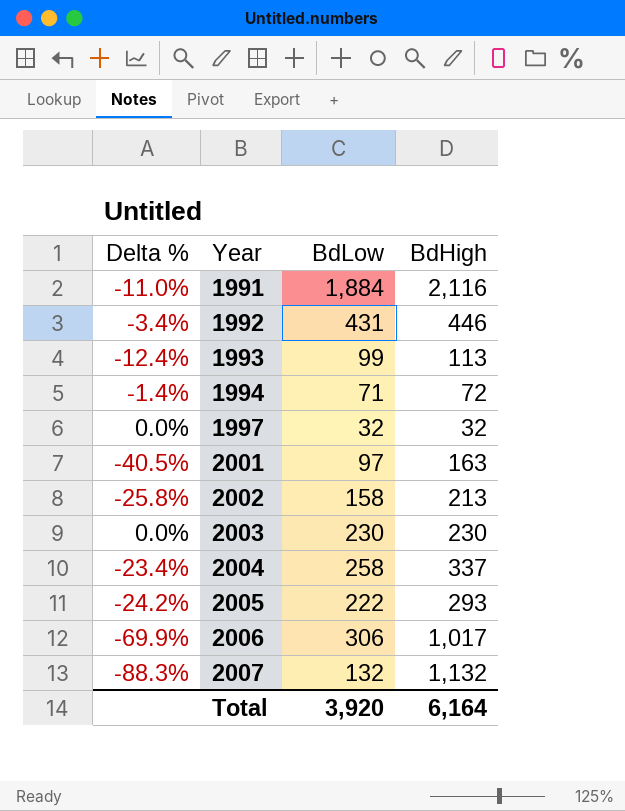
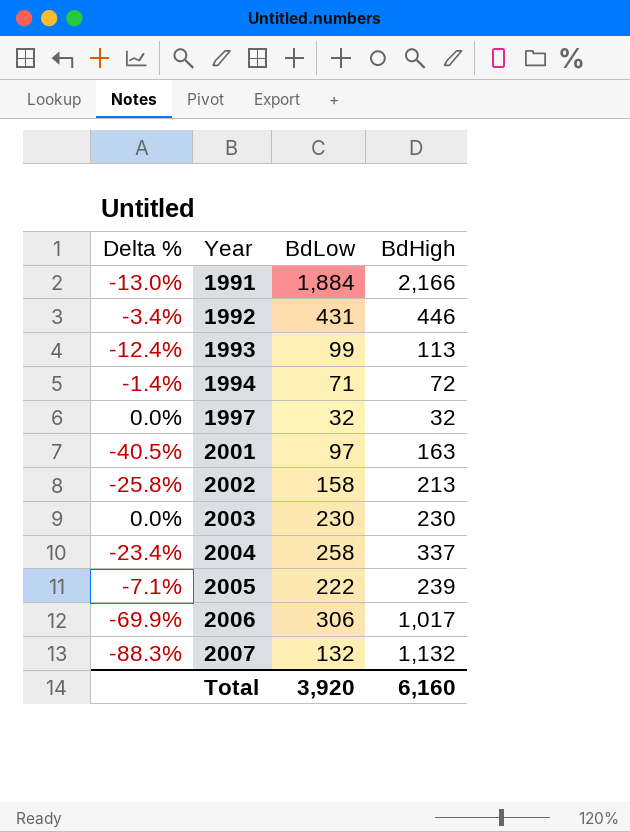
1991 | Delta %: -11.0% -> -13.0%
1991 | BdHigh: 2,116 -> 2,166
2005 | Delta %: -24.2% -> -7.1%
2005 | BdHigh: 293 -> 239
Total | BdHigh: 6,164 -> 6,160

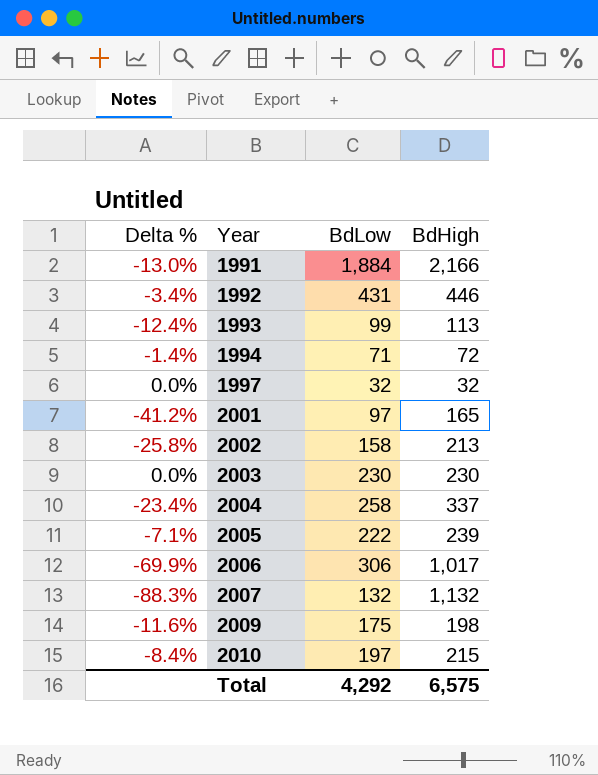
2001 | Delta %: -40.5% -> -41.2%
2001 | BdHigh: 163 -> 165
row 2009: none -> -11.6% | 175 | 198
row 2010: none -> -8.4% | 197 | 215
Total | BdLow: 3,920 -> 4,292
Total | BdHigh: 6,160 -> 6,575

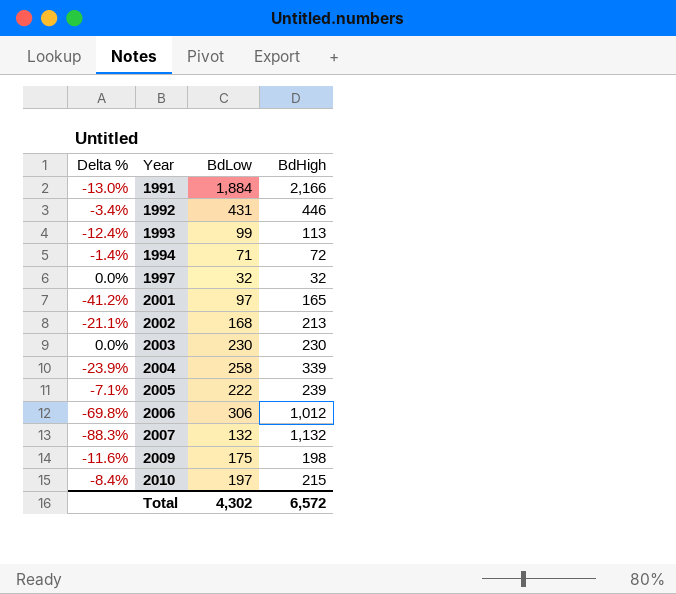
2002 | Delta %: -25.8% -> -21.1%
2002 | BdLow: 158 -> 168
2004 | Delta %: -23.4% -> -23.9%
2004 | BdHigh: 337 -> 339
2006 | Delta %: -69.9% -> -69.8%
2006 | BdHigh: 1,017 -> 1,012
Total | BdLow: 4,292 -> 4,302
Total | BdHigh: 6,575 -> 6,572

